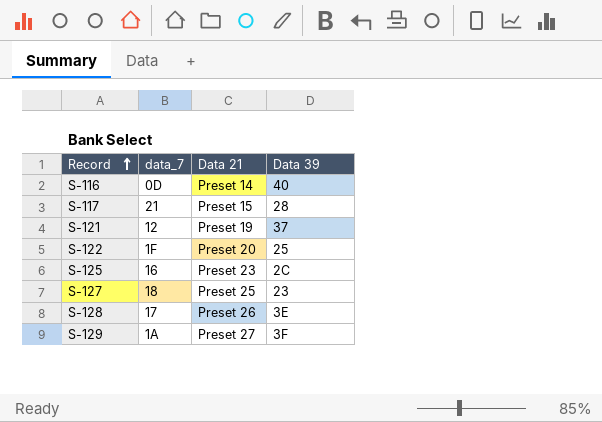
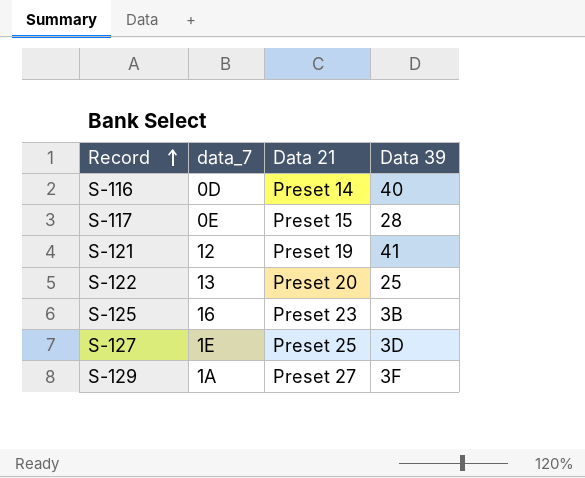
row S-128: 17 | Preset 26 | 3E -> none
S-117 | data_7: 21 -> 0E
S-121 | Data 39: 37 -> 41
S-122 | data_7: 1F -> 13
S-125 | Data 39: 2C -> 3B
S-127 | data_7: 18 -> 1E
S-127 | Data 39: 23 -> 3D

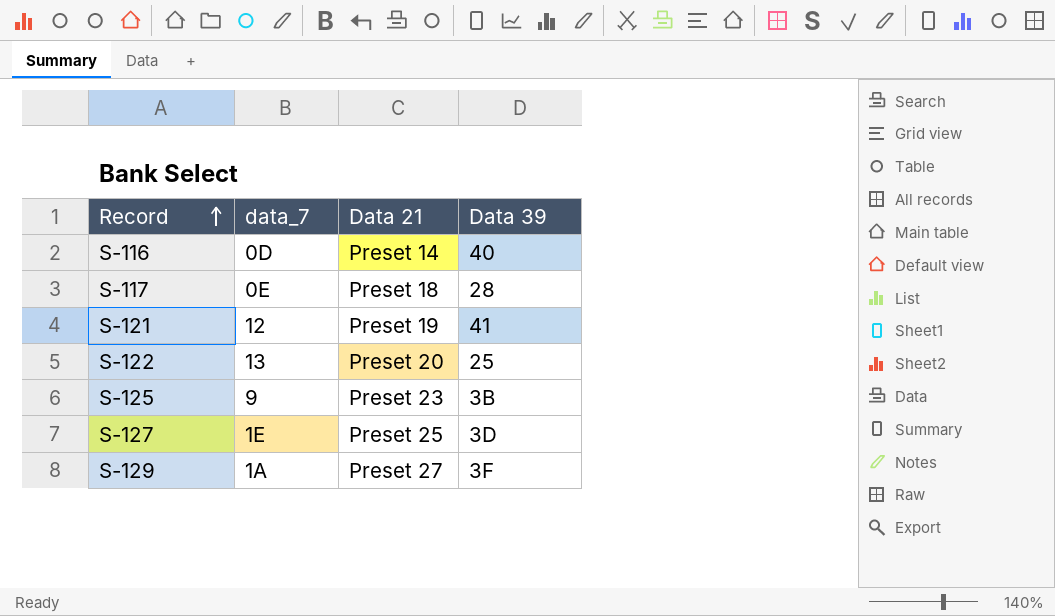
S-117 | Data 21: Preset 15 -> Preset 18
S-125 | data_7: 16 -> 9

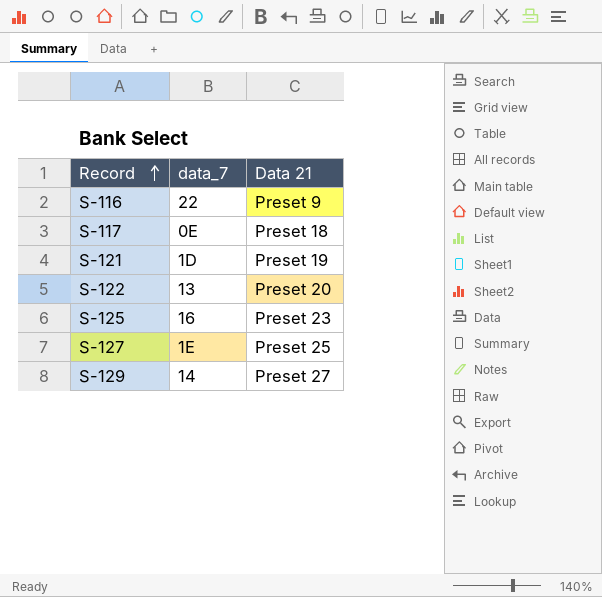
column Data 39 | position: 4 -> none
S-116 | data_7: 0D -> 22
S-116 | Data 21: Preset 14 -> Preset 9
S-121 | data_7: 12 -> 1D
S-125 | data_7: 9 -> 16
S-129 | data_7: 1A -> 14

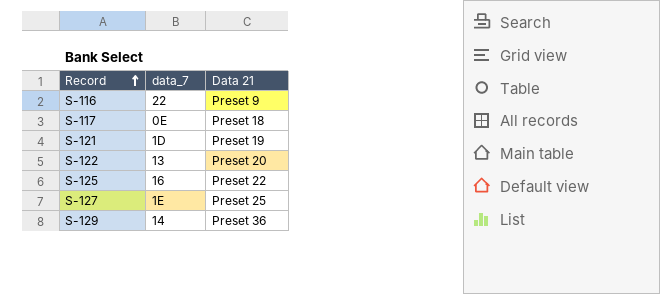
S-125 | Data 21: Preset 23 -> Preset 22
S-129 | Data 21: Preset 27 -> Preset 36

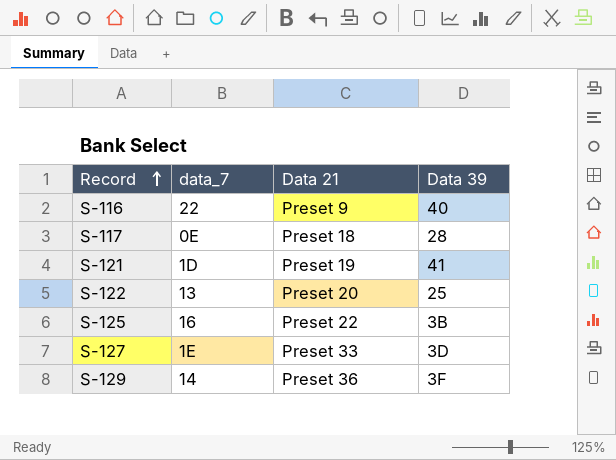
column Data 39 | position: none -> 4
S-127 | Data 21: Preset 25 -> Preset 33

